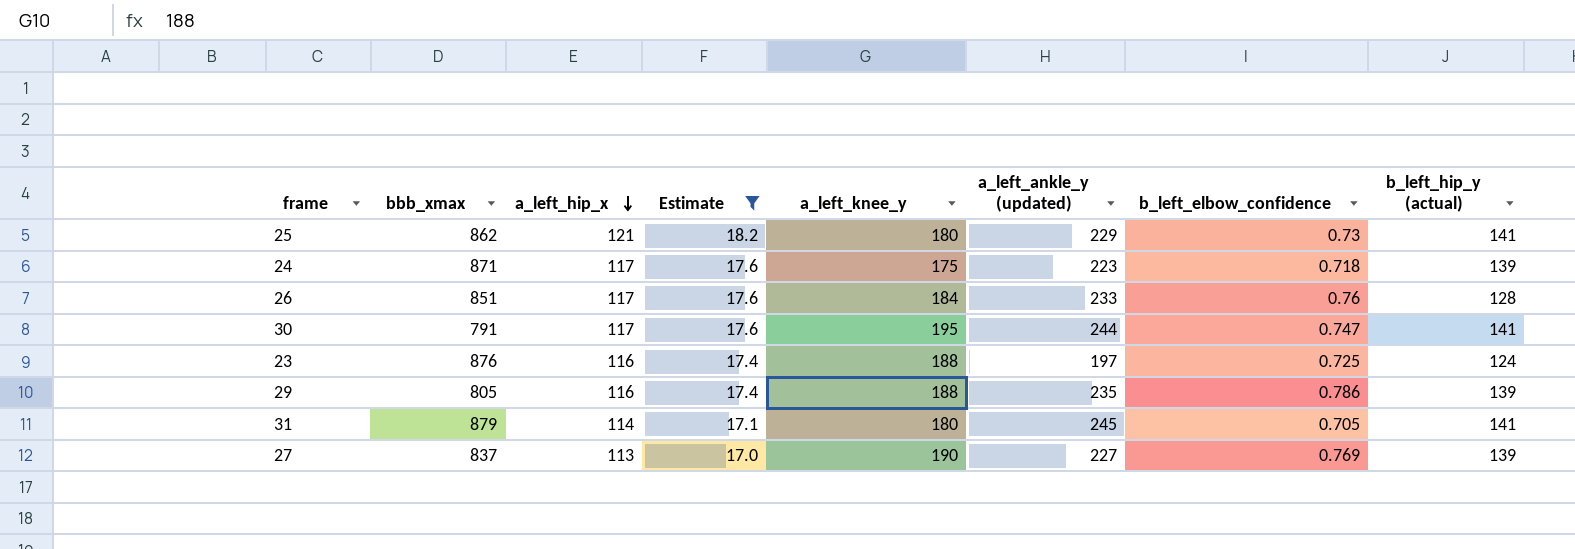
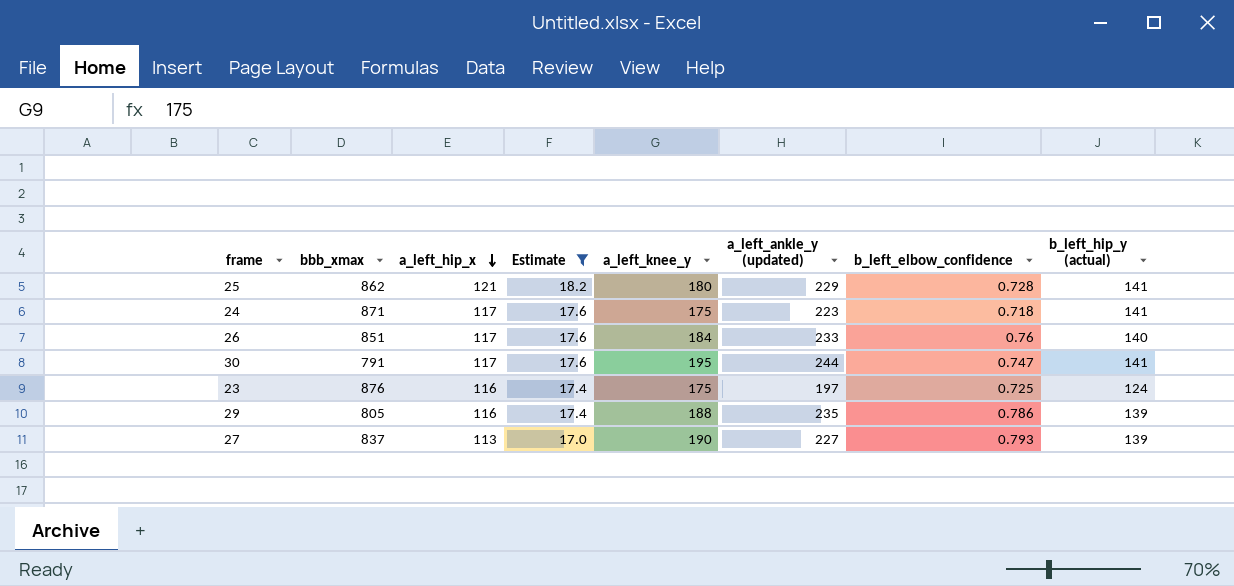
row 31: 879 | 114 | 17.1 | 180 | 245 | 0.705 | 141 -> none
25 | b_left_elbow_confidence: 0.73 -> 0.728
24 | b_left_hip_y (actual): 139 -> 141
26 | b_left_hip_y (actual): 128 -> 140
23 | a_left_knee_y: 188 -> 175
27 | b_left_elbow_confidence: 0.769 -> 0.793

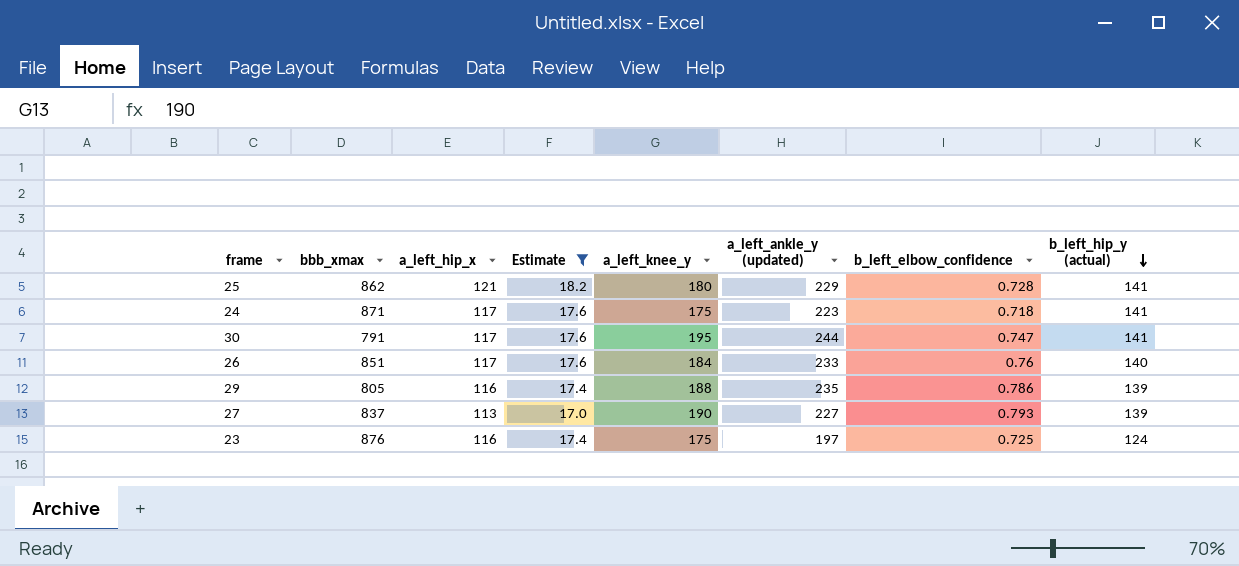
row order: a_left_hip_x descending -> b_left_hip_y (actual) descending

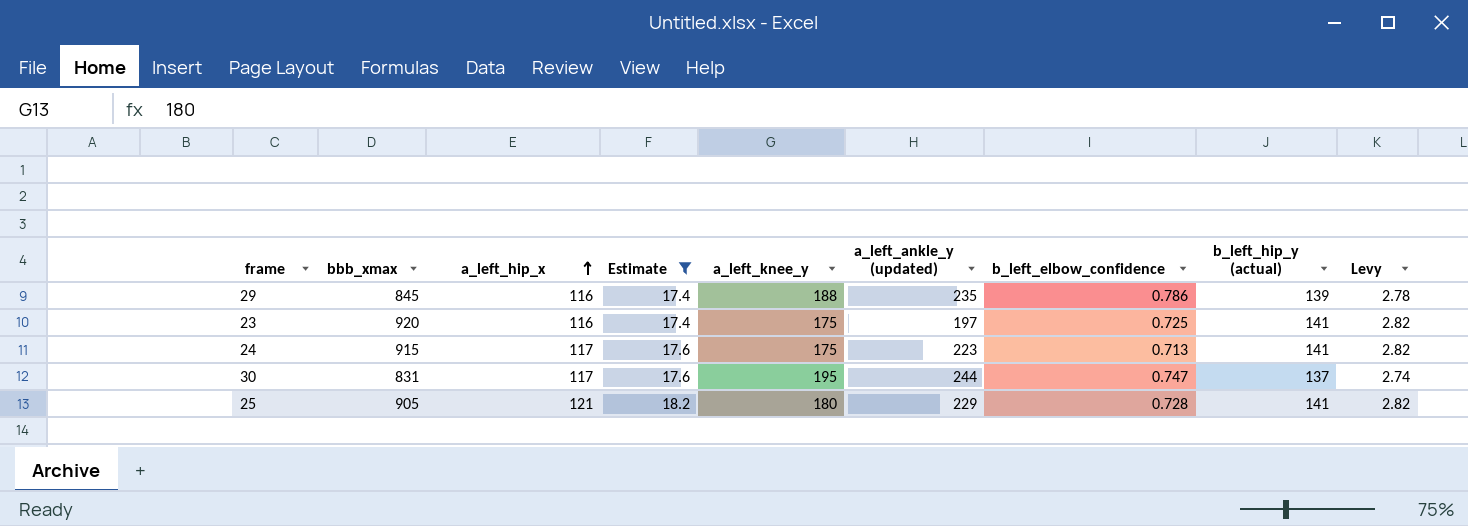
row order: b_left_hip_y (actual) descending -> a_left_hip_x ascending
column Levy | formula: none -> [b_left_hip_y (actual)] * 0.02
row 26: 851 | 117 | 17.6 | 184 | 233 | 0.76 | 140 -> none
row 27: 837 | 113 | 17.0 | 190 | 227 | 0.793 | 139 -> none
29 | bbb_xmax: 805 -> 845
23 | bbb_xmax: 876 -> 920
23 | b_left_hip_y (actual): 124 -> 141
24 | bbb_xmax: 871 -> 915
24 | b_left_elbow_confidence: 0.718 -> 0.713
30 | bbb_xmax: 791 -> 831
30 | b_left_hip_y (actual): 141 -> 137
25 | bbb_xmax: 862 -> 905

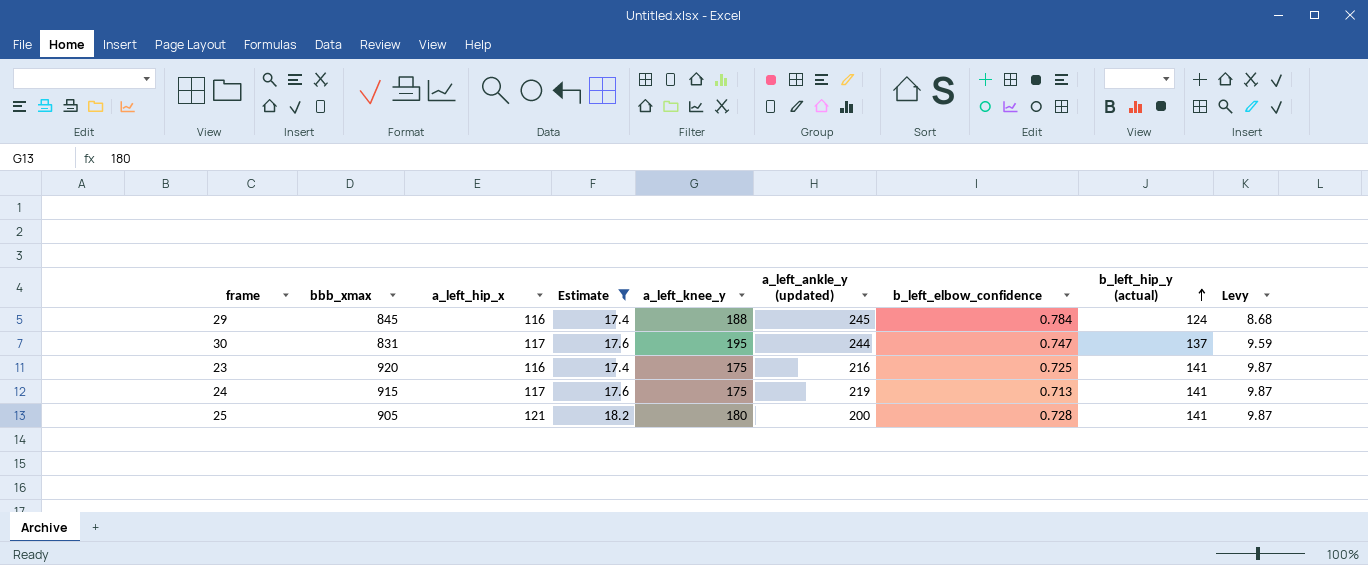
row order: a_left_hip_x ascending -> b_left_hip_y (actual) ascending
column Levy | formula: [b_left_hip_y (actual)] * 0.02 -> [b_left_hip_y (actual)] * 0.07
29 | a_left_ankle_y (updated): 235 -> 245
29 | b_left_elbow_confidence: 0.786 -> 0.784
29 | b_left_hip_y (actual): 139 -> 124
23 | a_left_ankle_y (updated): 197 -> 216
24 | a_left_ankle_y (updated): 223 -> 219
25 | a_left_ankle_y (updated): 229 -> 200

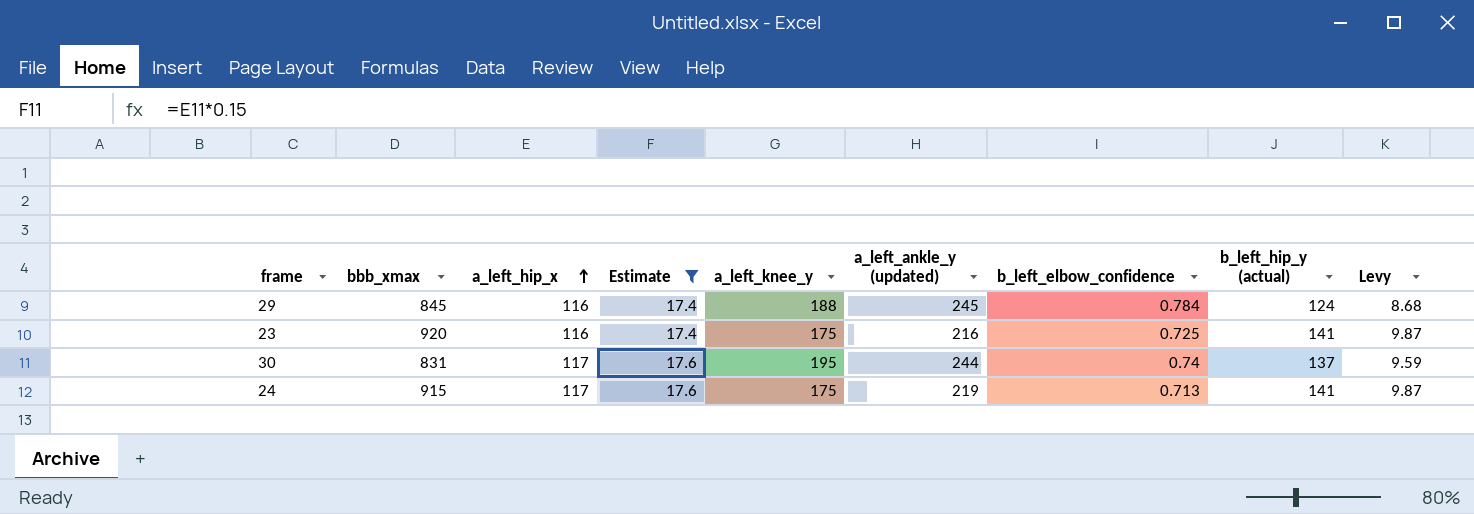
row order: b_left_hip_y (actual) ascending -> a_left_hip_x ascending
row 25: 905 | 121 | 18.2 | 180 | 200 | 0.728 | 141 | 9.87 -> none
30 | b_left_elbow_confidence: 0.747 -> 0.74

